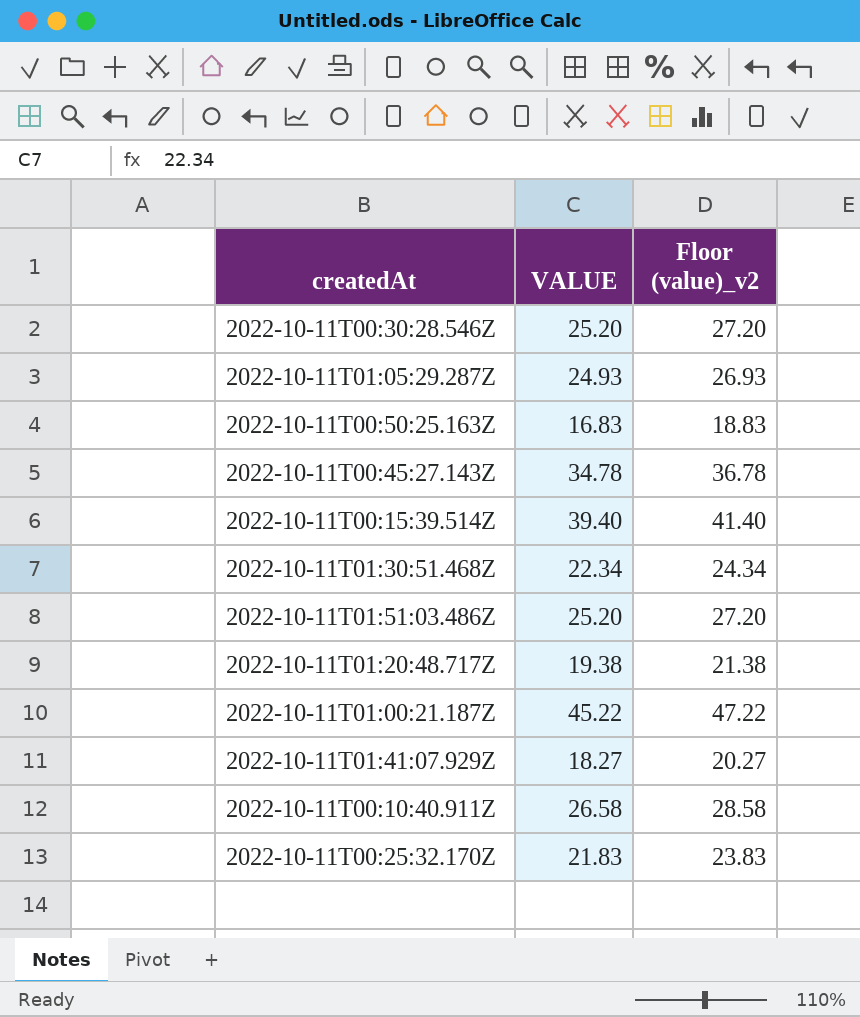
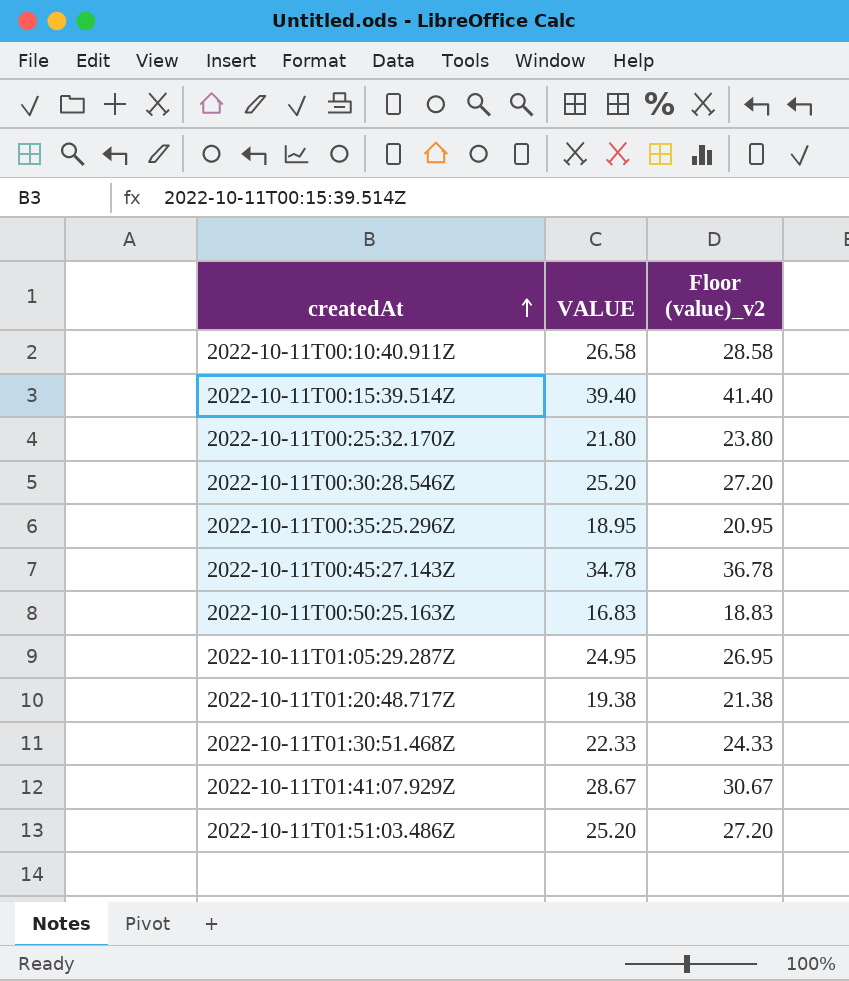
row order: none -> createdAt ascending
row 2022-10-11T01:00:21.187Z: 45.22 | 47.22 -> none
2022-10-11T00:25:32.170Z | VALUE: 21.83 -> 21.80
2022-10-11T00:25:32.170Z | Floor (value)_v2: 23.83 -> 23.80
row 2022-10-11T00:35:25.296Z: none -> 18.95 | 20.95
2022-10-11T01:05:29.287Z | VALUE: 24.93 -> 24.95
2022-10-11T01:05:29.287Z | Floor (value)_v2: 26.93 -> 26.95
2022-10-11T01:30:51.468Z | VALUE: 22.34 -> 22.33
2022-10-11T01:30:51.468Z | Floor (value)_v2: 24.34 -> 24.33
2022-10-11T01:41:07.929Z | VALUE: 18.27 -> 28.67
2022-10-11T01:41:07.929Z | Floor (value)_v2: 20.27 -> 30.67

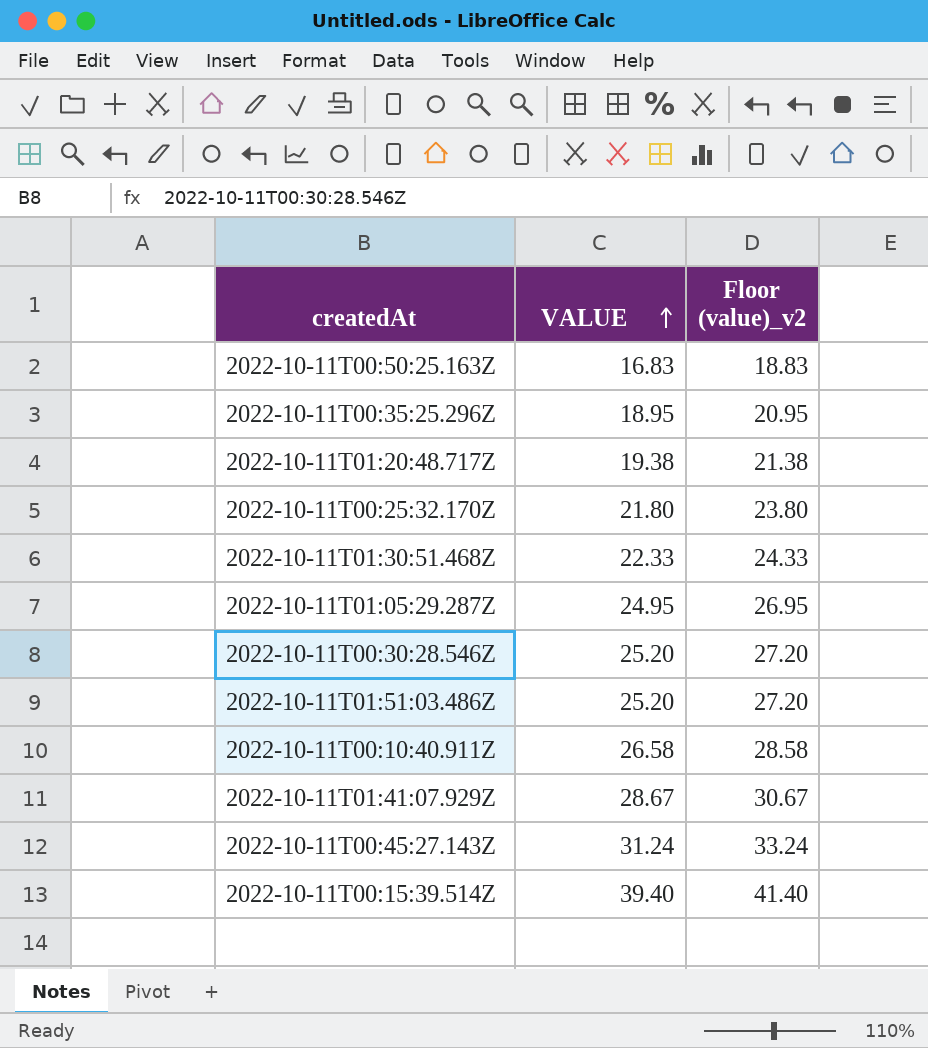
row order: createdAt ascending -> VALUE ascending
2022-10-11T00:45:27.143Z | VALUE: 34.78 -> 31.24
2022-10-11T00:45:27.143Z | Floor (value)_v2: 36.78 -> 33.24

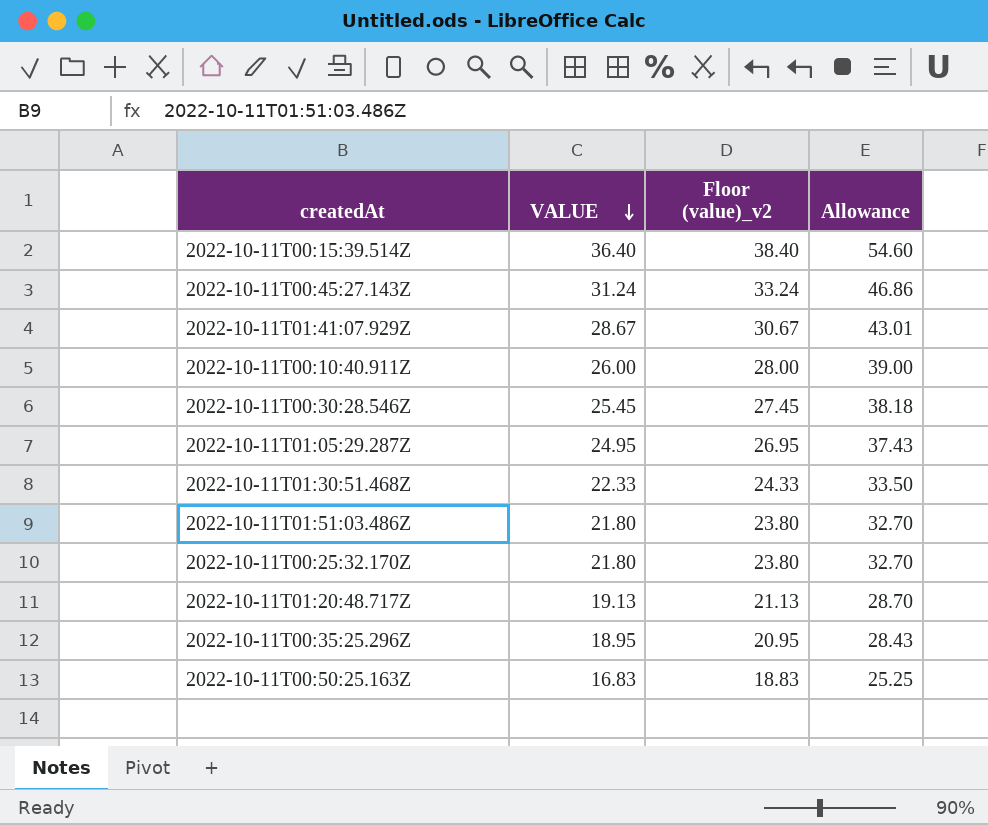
row order: VALUE ascending -> VALUE descending
column Allowance | formula: none -> [VALUE] * 1.5
2022-10-11T00:15:39.514Z | VALUE: 39.40 -> 36.40
2022-10-11T00:15:39.514Z | Floor (value)_v2: 41.40 -> 38.40
2022-10-11T00:10:40.911Z | VALUE: 26.58 -> 26.00
2022-10-11T00:10:40.911Z | Floor (value)_v2: 28.58 -> 28.00
2022-10-11T00:30:28.546Z | VALUE: 25.20 -> 25.45
2022-10-11T00:30:28.546Z | Floor (value)_v2: 27.20 -> 27.45
2022-10-11T01:51:03.486Z | VALUE: 25.20 -> 21.80
2022-10-11T01:51:03.486Z | Floor (value)_v2: 27.20 -> 23.80
2022-10-11T01:20:48.717Z | VALUE: 19.38 -> 19.13
2022-10-11T01:20:48.717Z | Floor (value)_v2: 21.38 -> 21.13

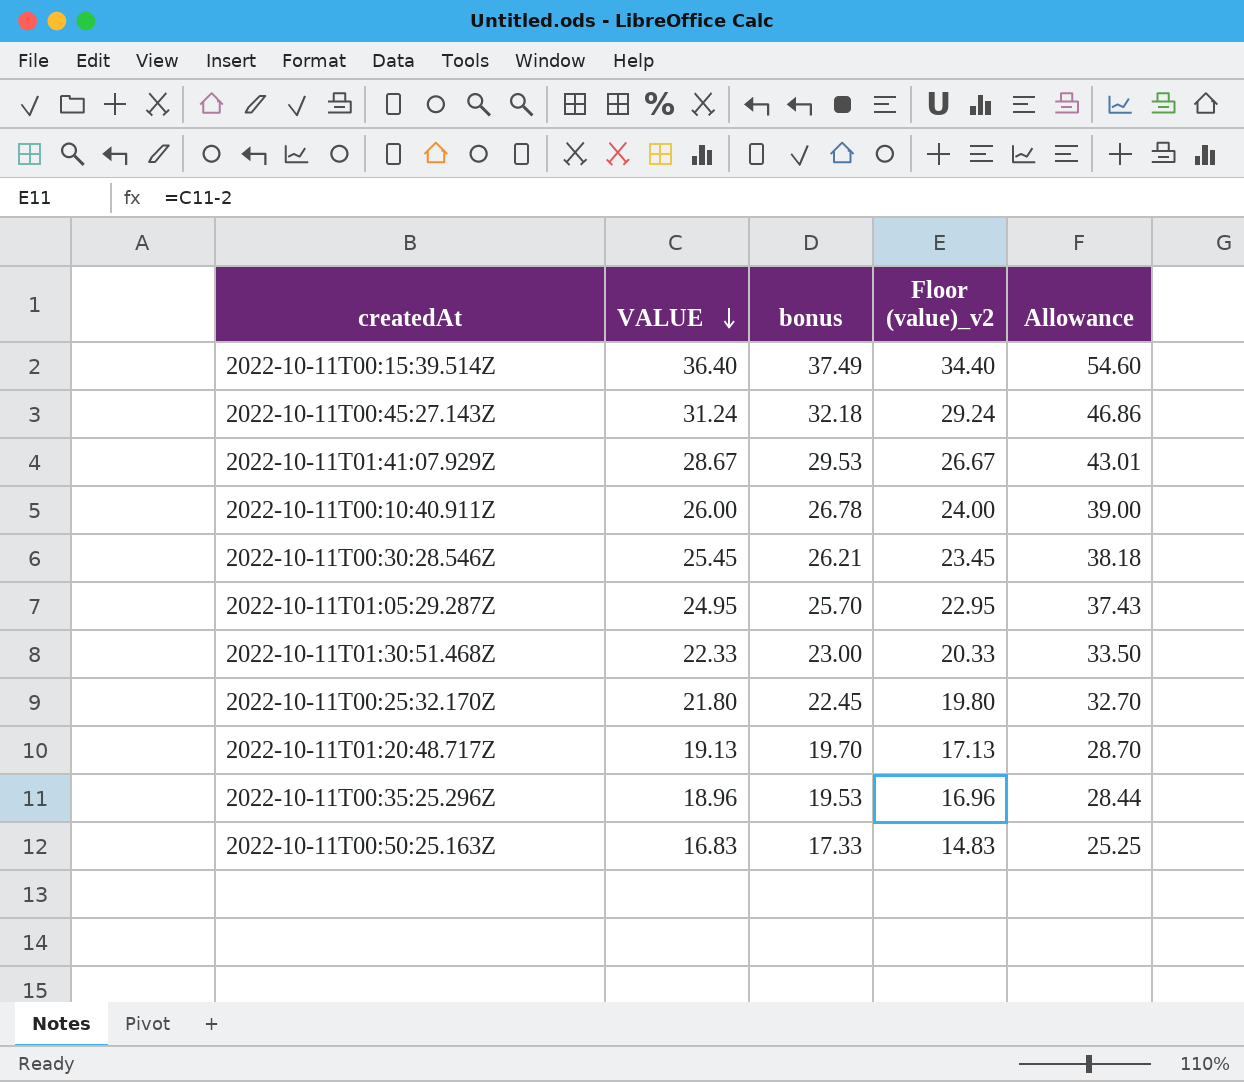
column bonus | formula: none -> [VALUE] * 1.03
column Floor (value)_v2 | formula: [VALUE] + 2 -> [VALUE] - 2
row 2022-10-11T01:51:03.486Z: 21.80 | 23.80 | 32.70 -> none
2022-10-11T00:35:25.296Z | VALUE: 18.95 -> 18.96
2022-10-11T00:35:25.296Z | Allowance: 28.43 -> 28.44

